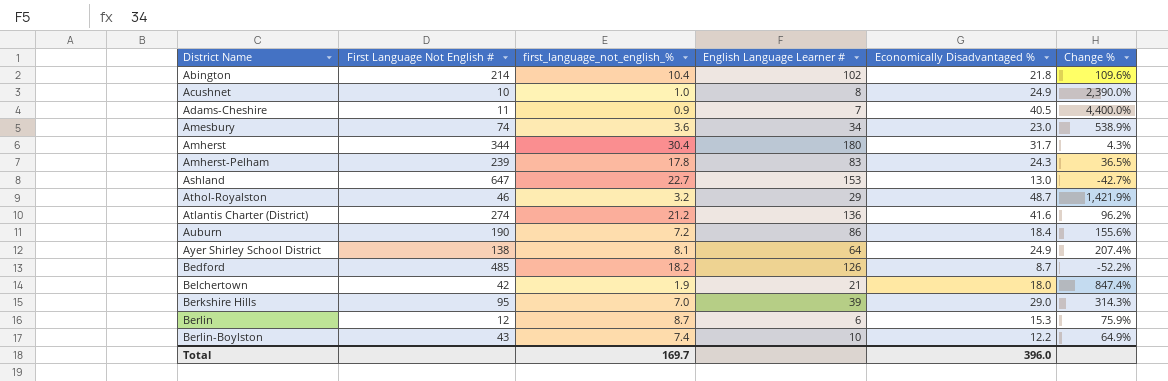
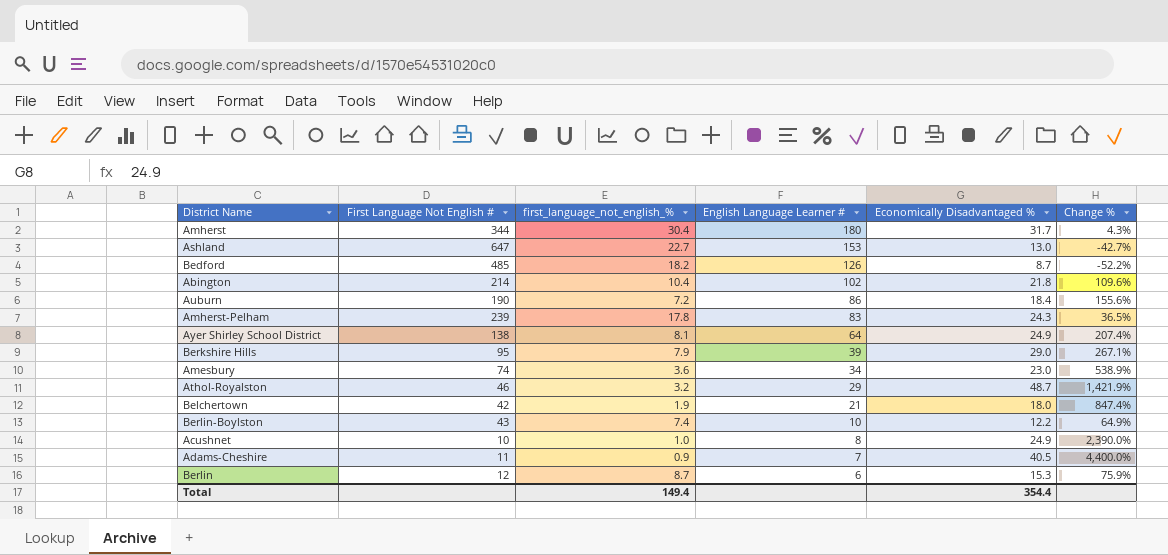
row order: District Name ascending -> English Language Learner # descending
row Atlantis Charter (District): 274 | 21.2 | 136 | 41.6 | 96.2% -> none
Berkshire Hills | first_language_not_english_%: 7.0 -> 7.9
Berkshire Hills | Change %: 314.3% -> 267.1%
Total | first_language_not_english_%: 169.7 -> 149.4
Total | Economically Disadvantaged %: 396.0 -> 354.4

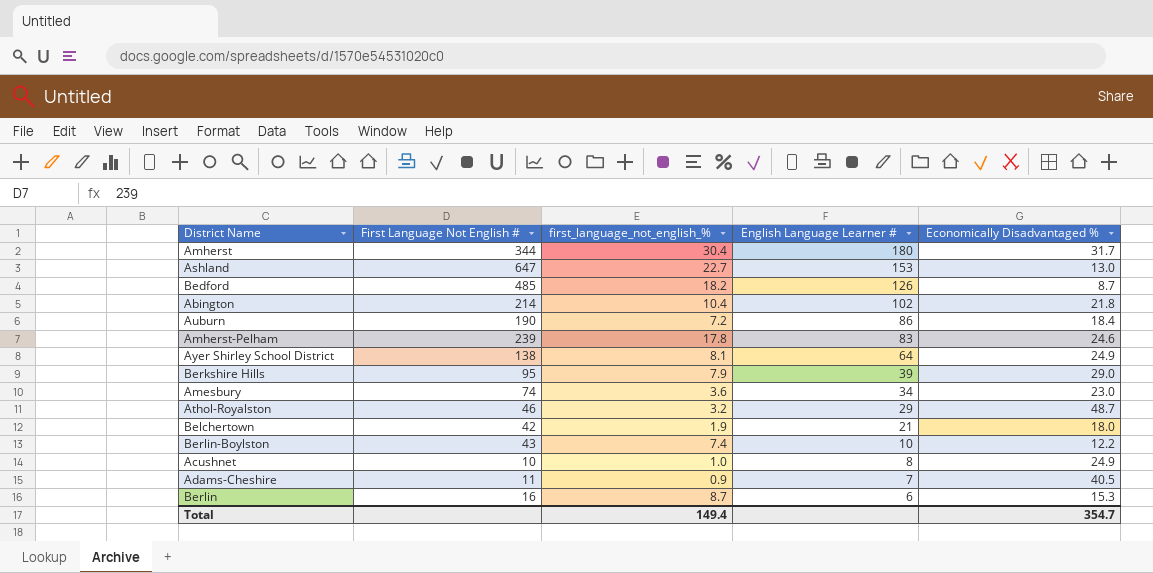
column Change % | formula: ([Economically Disadvantaged %] - [first_language_not_english_%]) / [first_language_not_english_%] -> none
Amherst-Pelham | Economically Disadvantaged %: 24.3 -> 24.6
Berlin | First Language Not English #: 12 -> 16
Total | Economically Disadvantaged %: 354.4 -> 354.7

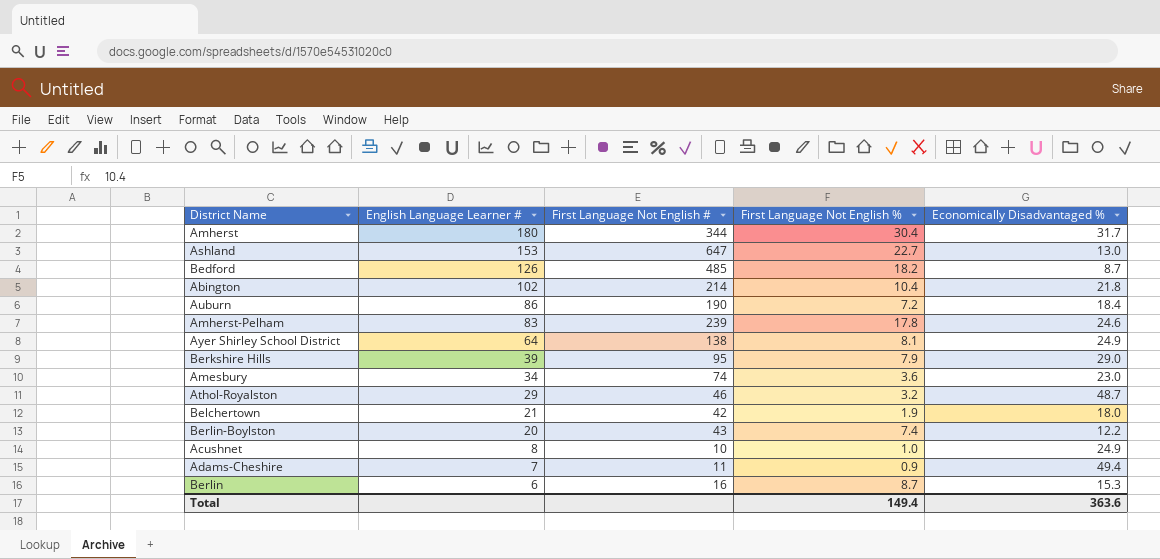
column English Language Learner # | position: 4 -> 2
column name: first_language_not_english_% -> First Language Not English %
Berlin-Boylston | English Language Learner #: 10 -> 20
Adams-Cheshire | Economically Disadvantaged %: 40.5 -> 49.4
Total | Economically Disadvantaged %: 354.7 -> 363.6

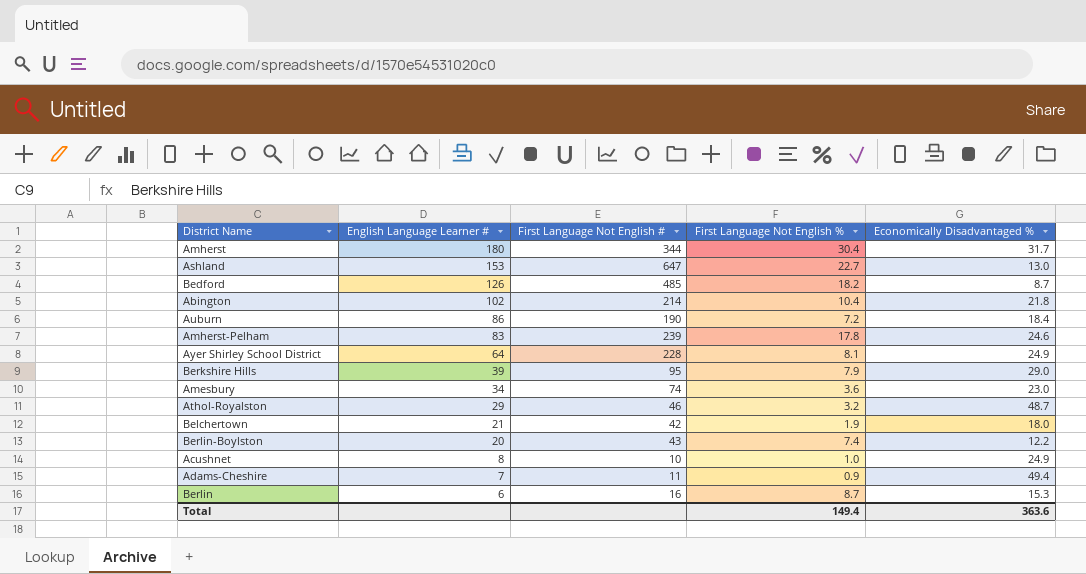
Ayer Shirley School District | First Language Not English #: 138 -> 228

